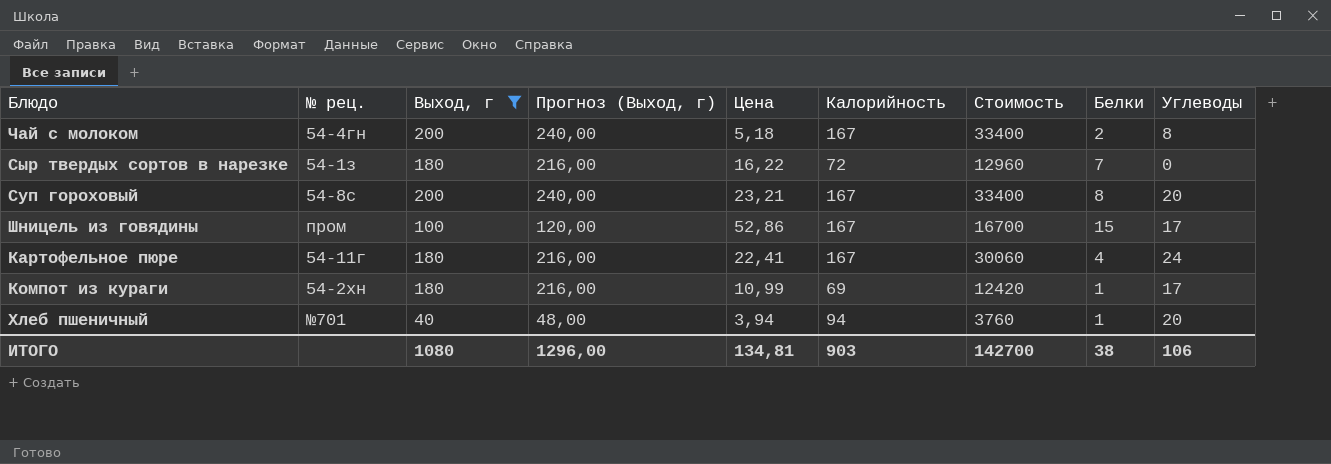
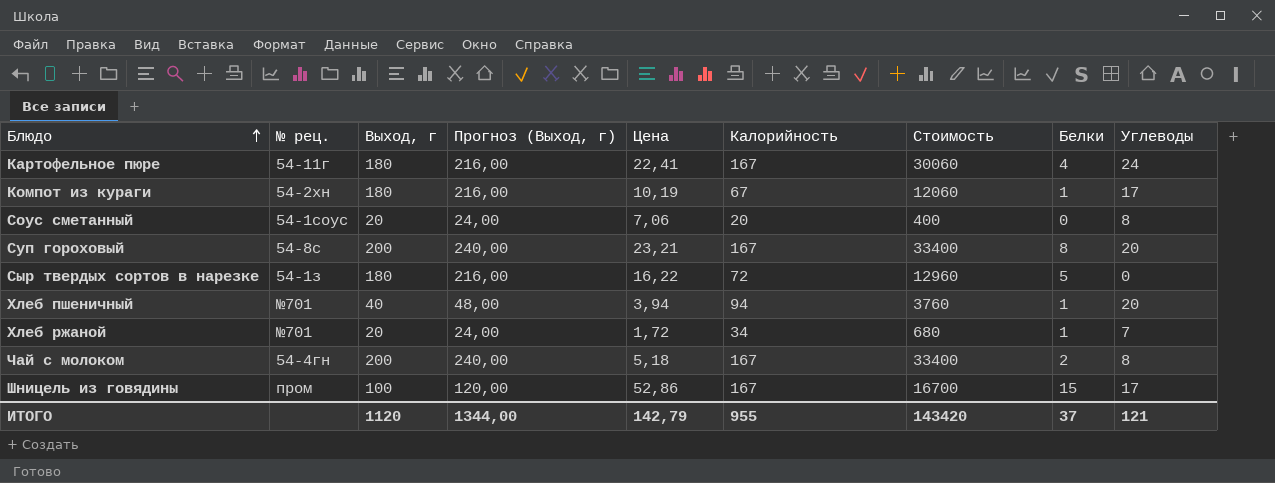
filter: Выход, г != 20 -> none
row order: none -> Блюдо ascending
Компот из кураги | Цена: 10,99 -> 10,19
Компот из кураги | Калорийность: 69 -> 67
Компот из кураги | Стоимость: 12420 -> 12060
Сыр твердых сортов в нарезке | Белки: 7 -> 5
ИТОГО | Выход, г: 1080 -> 1120
ИТОГО | Прогноз (Выход, г): 1296,00 -> 1344,00
ИТОГО | Цена: 134,81 -> 142,79
ИТОГО | Калорийность: 903 -> 955
ИТОГО | Стоимость: 142700 -> 143420
ИТОГО | Белки: 38 -> 37
ИТОГО | Углеводы: 106 -> 121

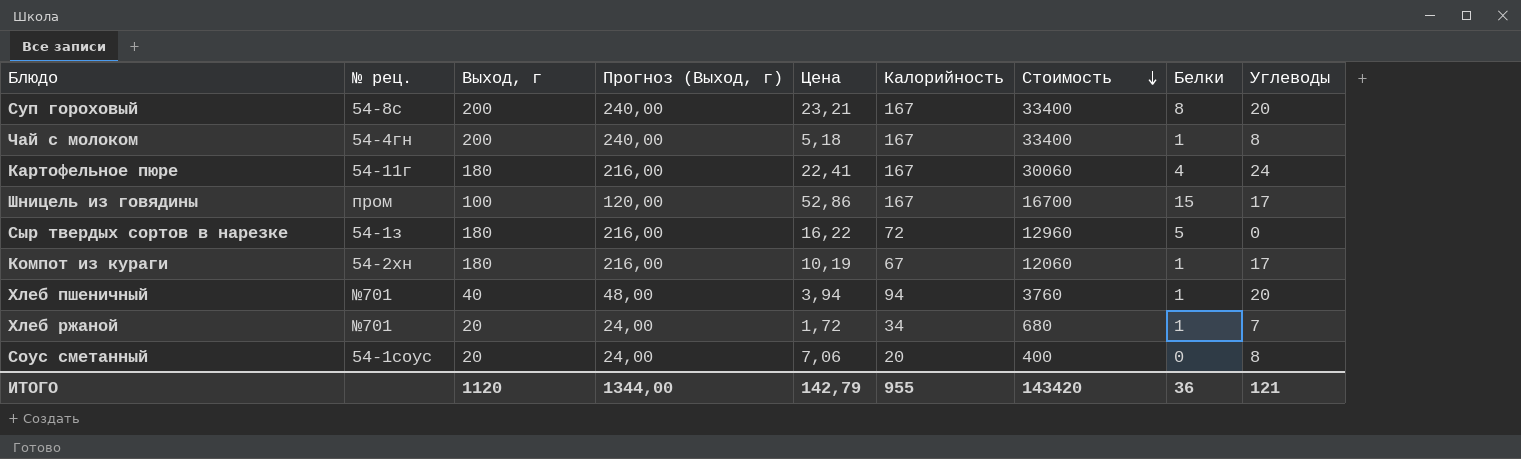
row order: Блюдо ascending -> Стоимость descending
Чай с молоком | Белки: 2 -> 1
ИТОГО | Белки: 37 -> 36

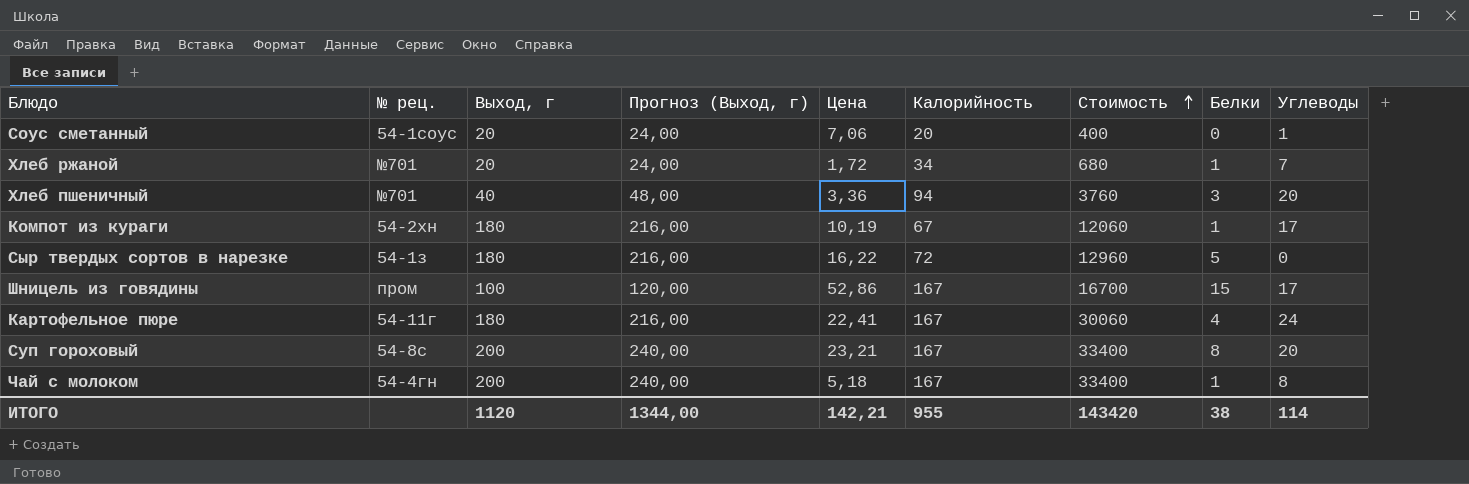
row order: Стоимость descending -> Стоимость ascending
Соус сметанный | Углеводы: 8 -> 1
Хлеб пшеничный | Цена: 3,94 -> 3,36
Хлеб пшеничный | Белки: 1 -> 3
ИТОГО | Цена: 142,79 -> 142,21
ИТОГО | Белки: 36 -> 38
ИТОГО | Углеводы: 121 -> 114

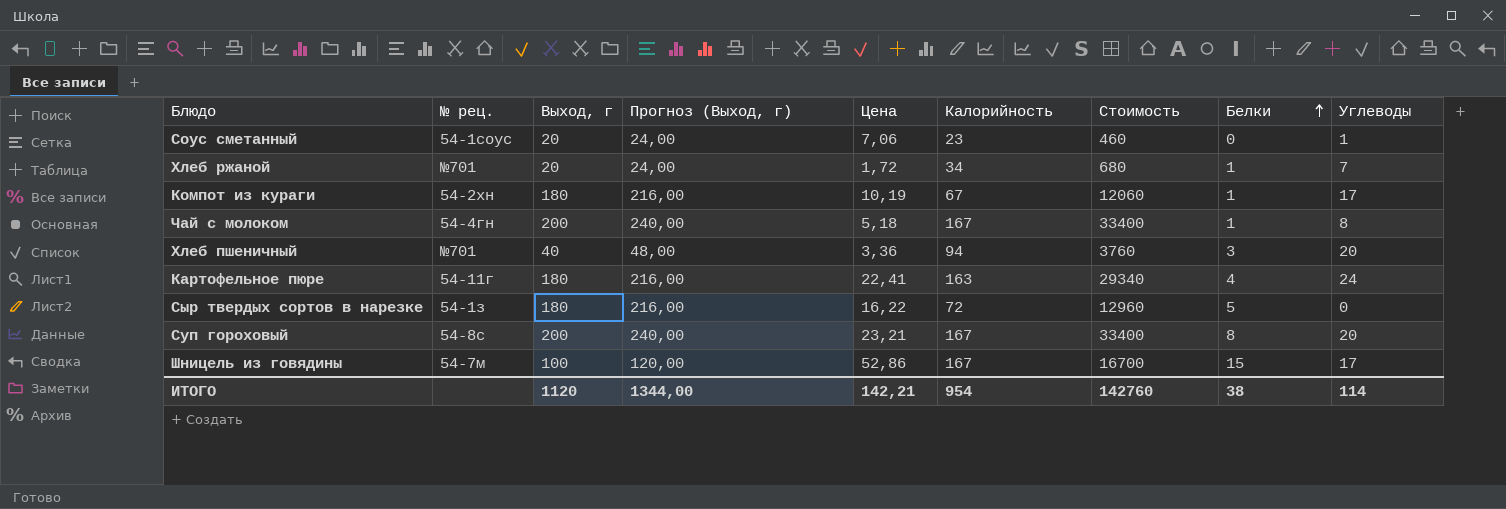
row order: Стоимость ascending -> Белки ascending
Соус сметанный | Калорийность: 20 -> 23
Соус сметанный | Стоимость: 400 -> 460
Картофельное пюре | Калорийность: 167 -> 163
Картофельное пюре | Стоимость: 30060 -> 29340
Шницель из говядины | № рец.: пром -> 54-7м
ИТОГО | Калорийность: 955 -> 954
ИТОГО | Стоимость: 143420 -> 142760

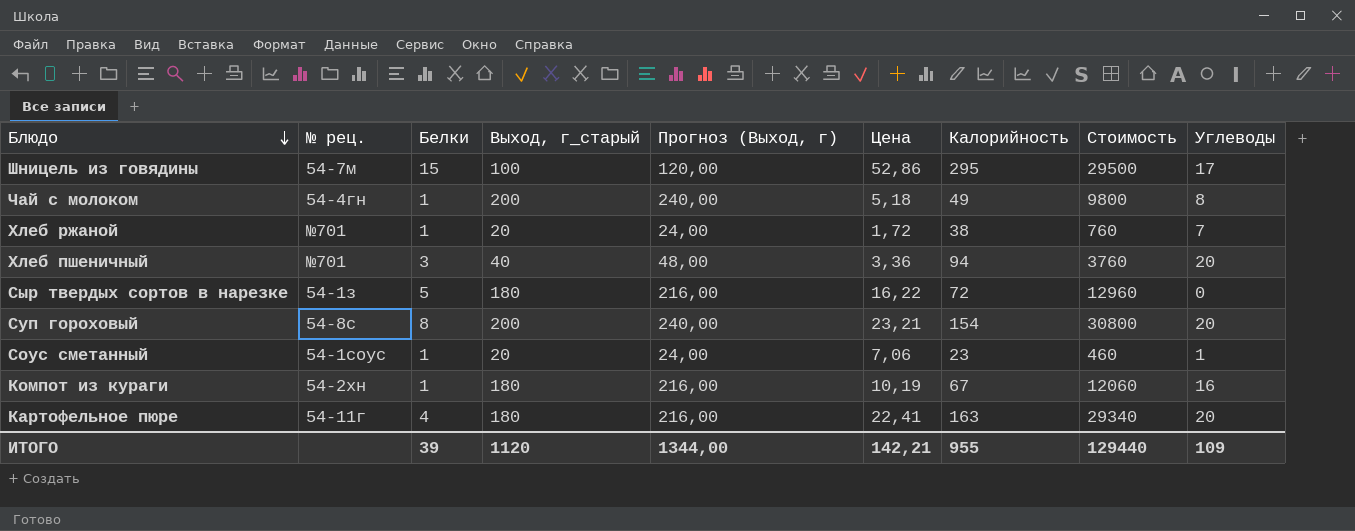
row order: Белки ascending -> Блюдо descending
column Белки | position: 8 -> 3
column name: Выход, г -> Выход, г_старый
Шницель из говядины | Калорийность: 167 -> 295
Шницель из говядины | Стоимость: 16700 -> 29500
Чай с молоком | Калорийность: 167 -> 49
Чай с молоком | Стоимость: 33400 -> 9800
Хлеб ржаной | Калорийность: 34 -> 38
Хлеб ржаной | Стоимость: 680 -> 760
Суп гороховый | Калорийность: 167 -> 154
Суп гороховый | Стоимость: 33400 -> 30800
Соус сметанный | Белки: 0 -> 1
Компот из кураги | Углеводы: 17 -> 16
Картофельное пюре | Углеводы: 24 -> 20
ИТОГО | Белки: 38 -> 39
ИТОГО | Калорийность: 954 -> 955
ИТОГО | Стоимость: 142760 -> 129440
ИТОГО | Углеводы: 114 -> 109

